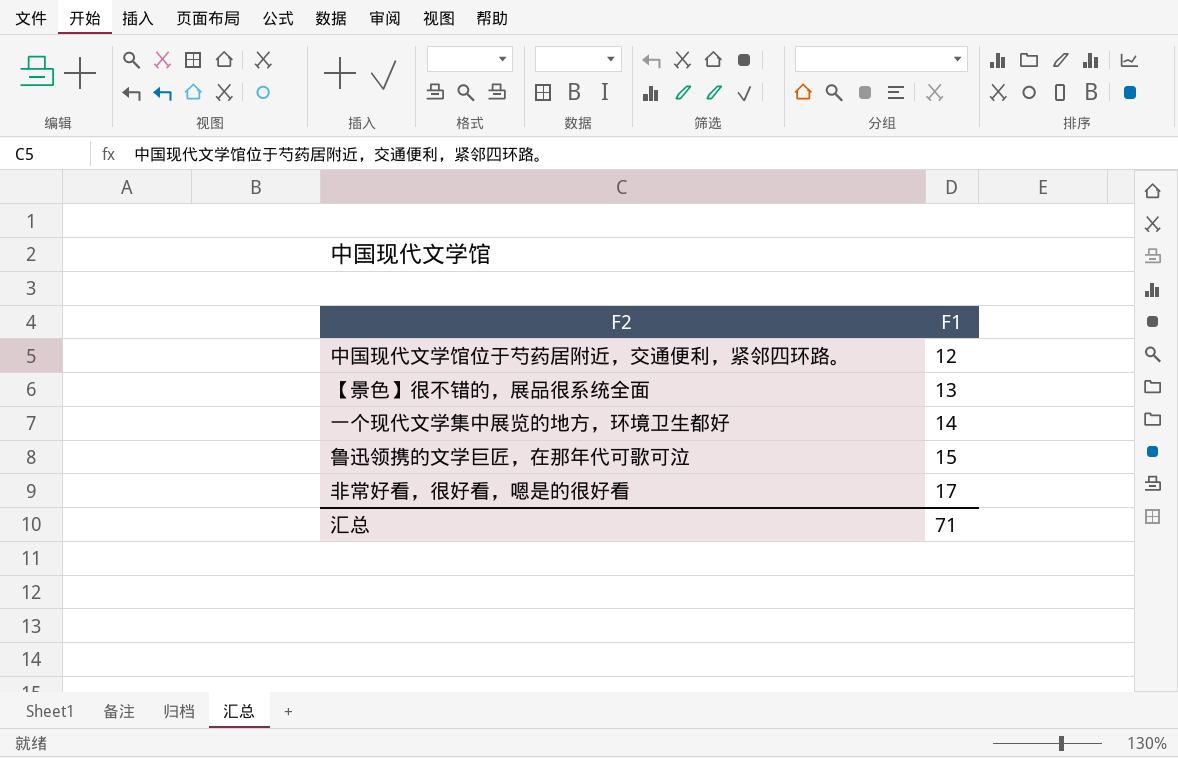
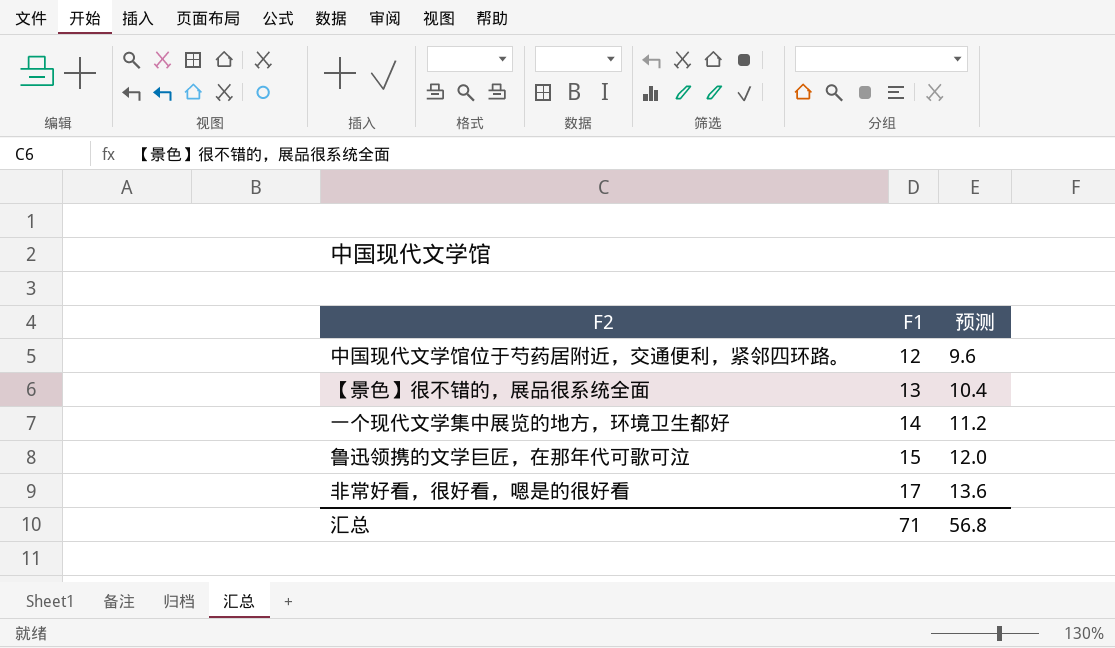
column 预测 | formula: none -> [F1] * 0.8

